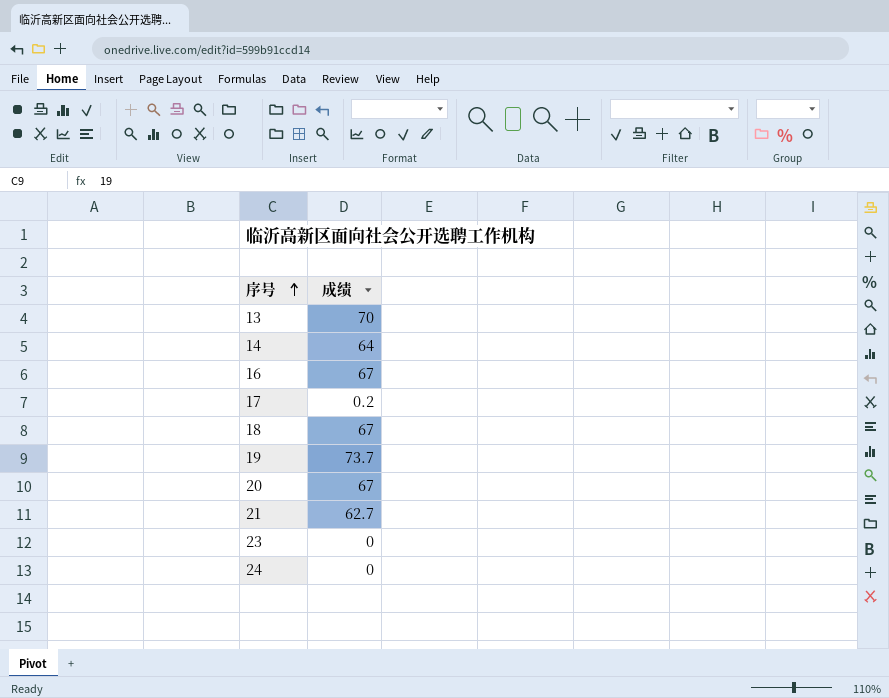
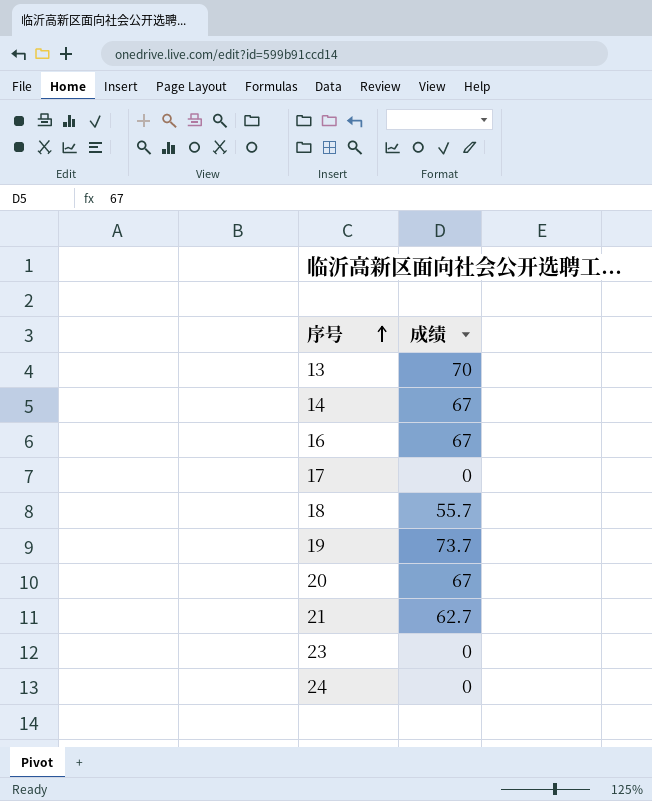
14 | 成绩: 64 -> 67
17 | 成绩: 0.2 -> 0
18 | 成绩: 67 -> 55.7

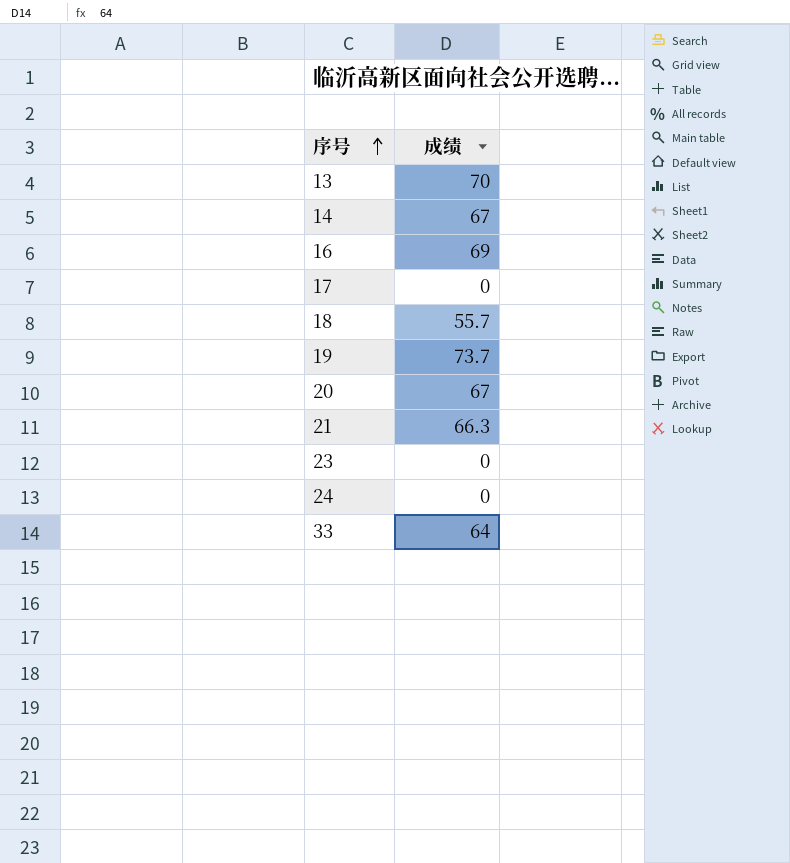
16 | 成绩: 67 -> 69
21 | 成绩: 62.7 -> 66.3
row 33: none -> 64

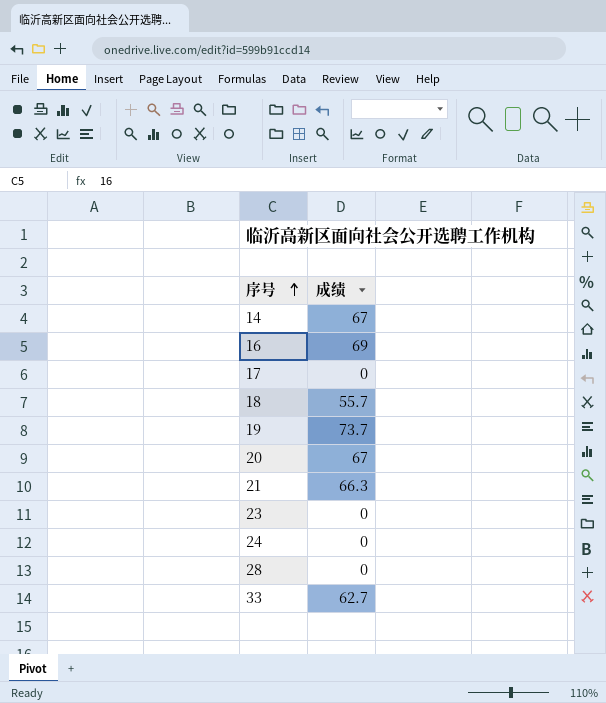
row 13: 70 -> none
row 28: none -> 0
33 | 成绩: 64 -> 62.7

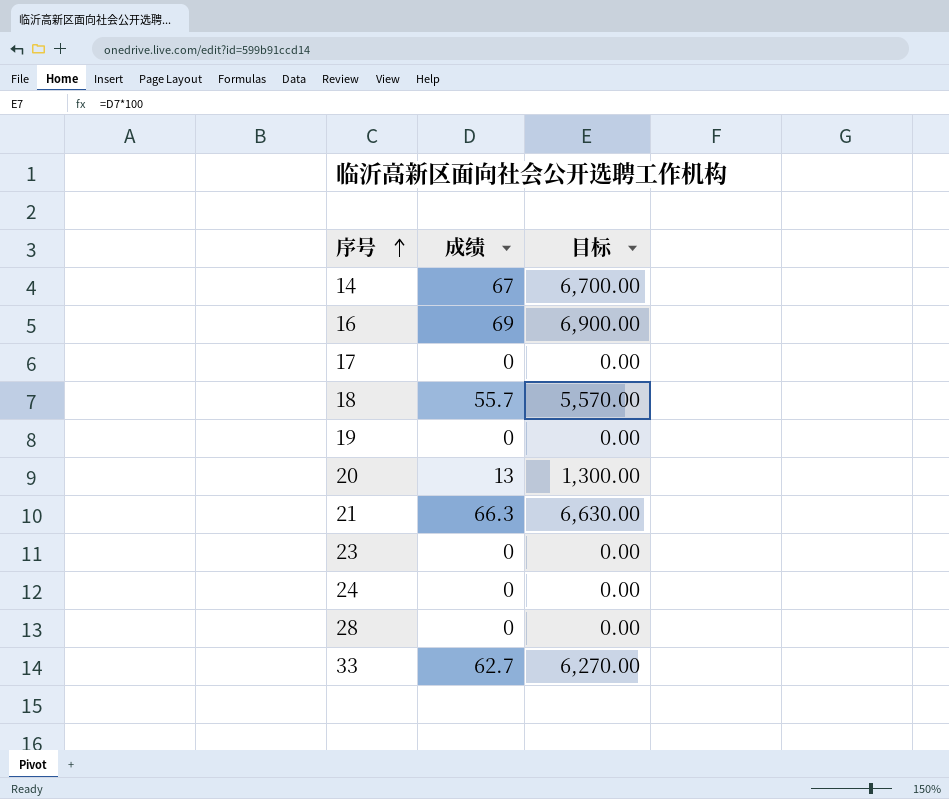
column 目标 | formula: none -> [成绩] * 100
19 | 成绩: 73.7 -> 0
20 | 成绩: 67 -> 13

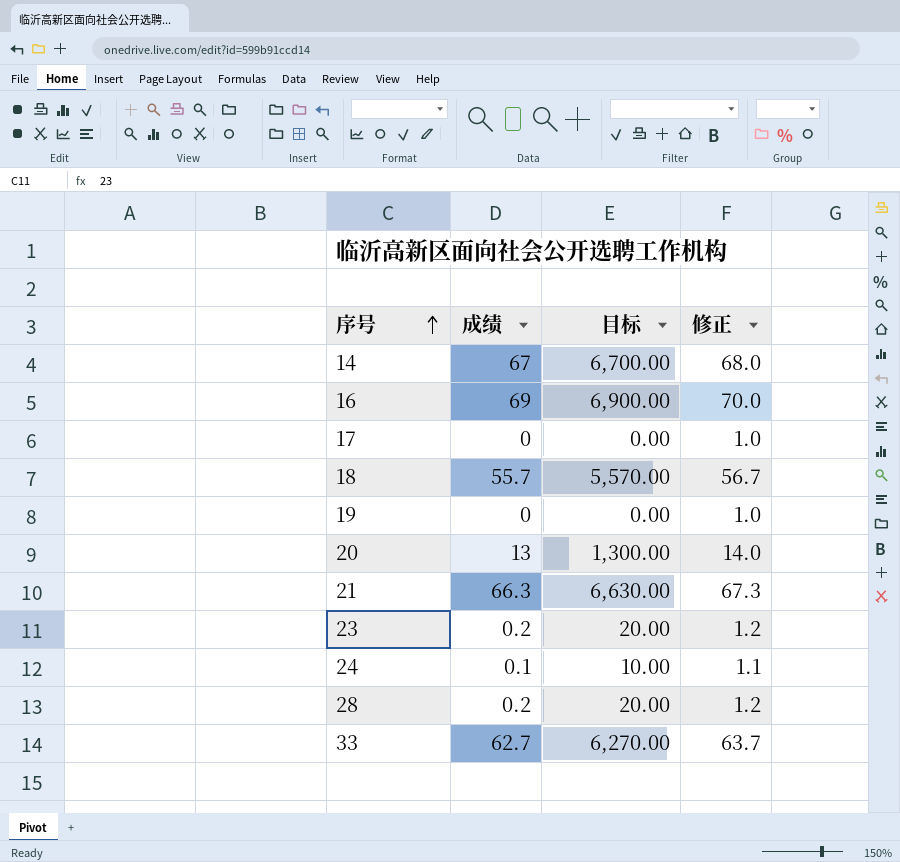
column 修正 | formula: none -> [成绩] + 1
23 | 成绩: 0 -> 0.2
23 | 目标: 0.00 -> 20.00
24 | 成绩: 0 -> 0.1
24 | 目标: 0.00 -> 10.00
28 | 成绩: 0 -> 0.2
28 | 目标: 0.00 -> 20.00

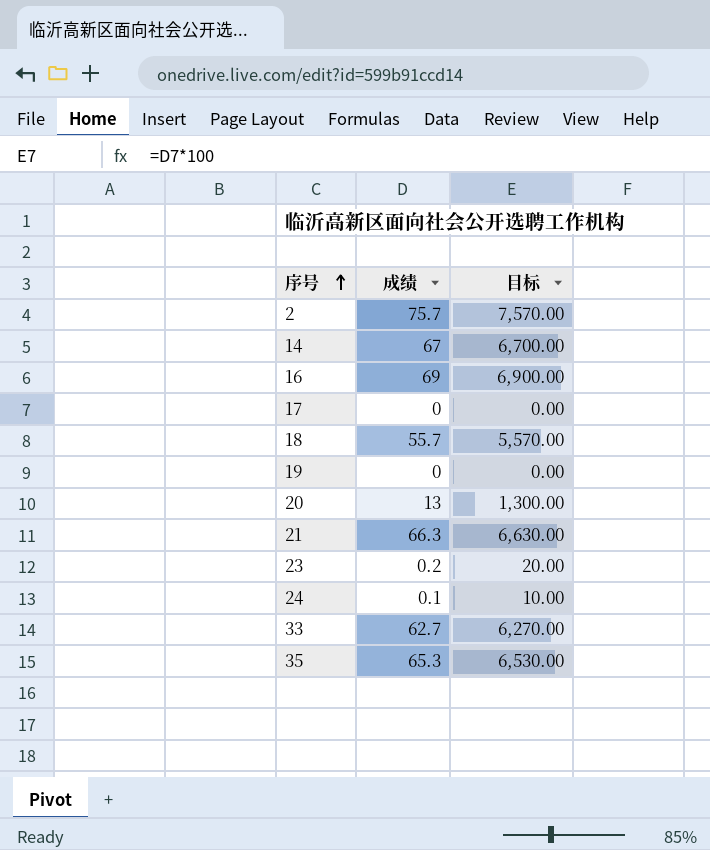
column 修正 | formula: [成绩] + 1 -> none
row 28: 0.2 | 20.00 | 1.2 -> none
row 2: none -> 75.7 | 7,570.00
row 35: none -> 65.3 | 6,530.00

